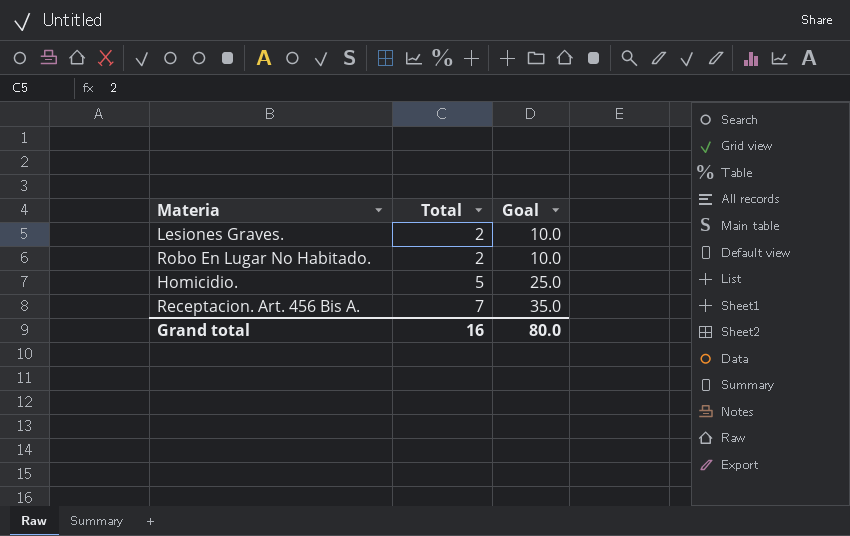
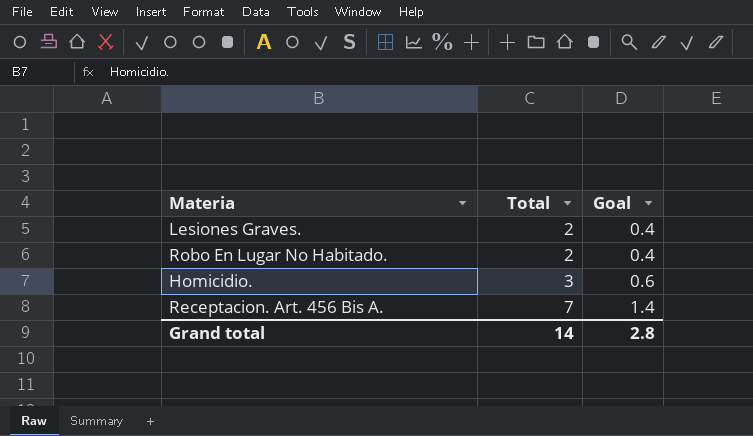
column Goal | formula: [Total] * 5 -> [Total] * 0.2
Homicidio. | Total: 5 -> 3
Grand total | Total: 16 -> 14
Grand total | Goal: 80.0 -> 2.8

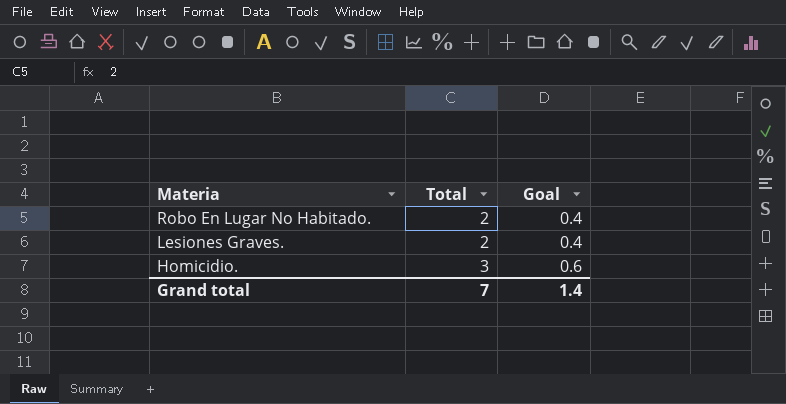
row order: Total ascending -> Materia descending
row Receptacion. Art. 456 Bis A.: 7 | 1.4 -> none
Grand total | Total: 14 -> 7
Grand total | Goal: 2.8 -> 1.4

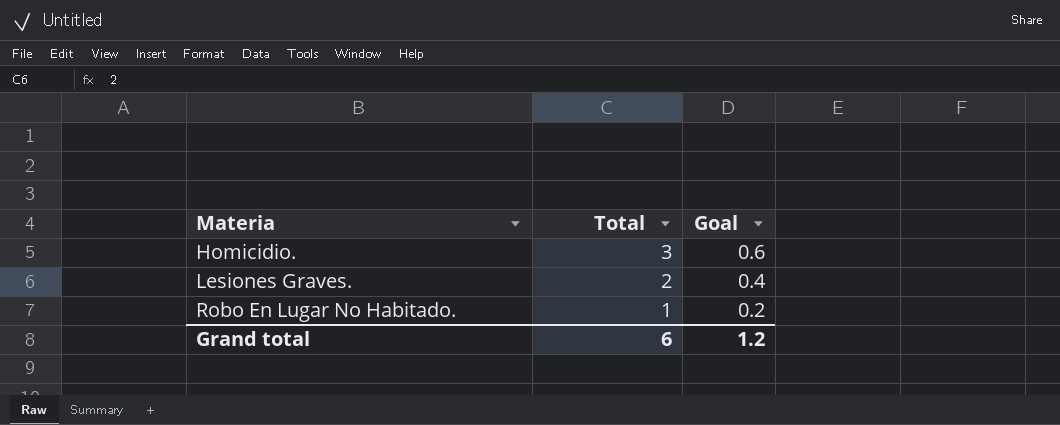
row order: Materia descending -> Materia ascending
Robo En Lugar No Habitado. | Total: 2 -> 1
Robo En Lugar No Habitado. | Goal: 0.4 -> 0.2
Grand total | Total: 7 -> 6
Grand total | Goal: 1.4 -> 1.2

